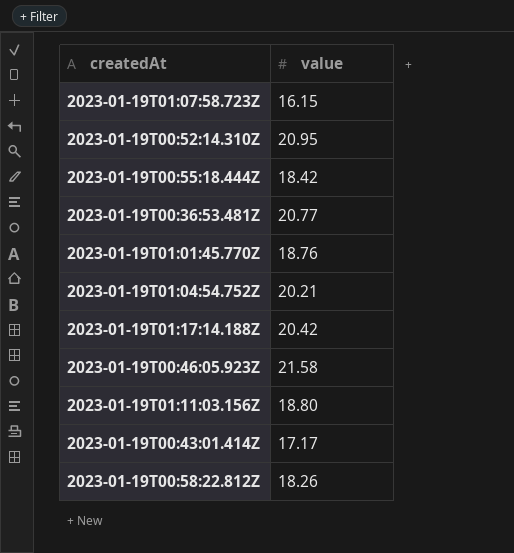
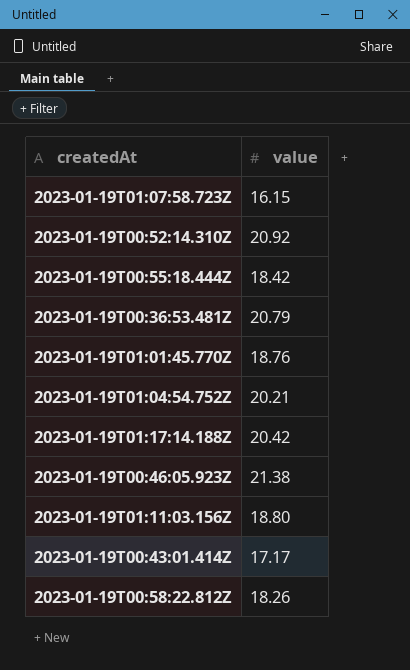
2023-01-19T00:52:14.310Z | value: 20.95 -> 20.92
2023-01-19T00:36:53.481Z | value: 20.77 -> 20.79
2023-01-19T00:46:05.923Z | value: 21.58 -> 21.38

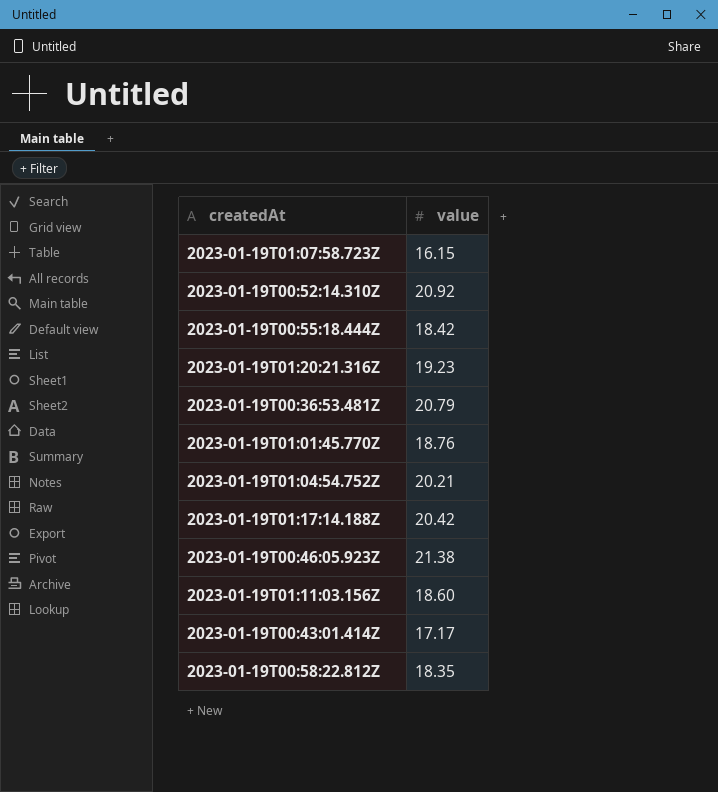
row 2023-01-19T01:20:21.316Z: none -> 19.23
2023-01-19T01:11:03.156Z | value: 18.80 -> 18.60
2023-01-19T00:58:22.812Z | value: 18.26 -> 18.35

